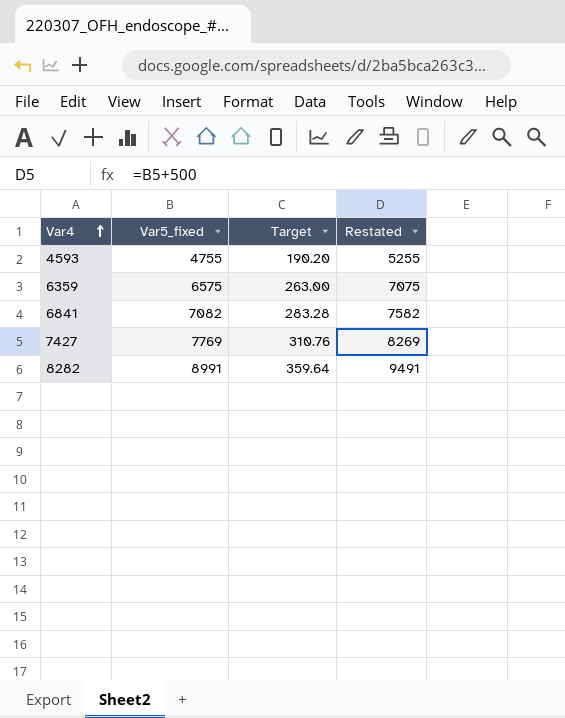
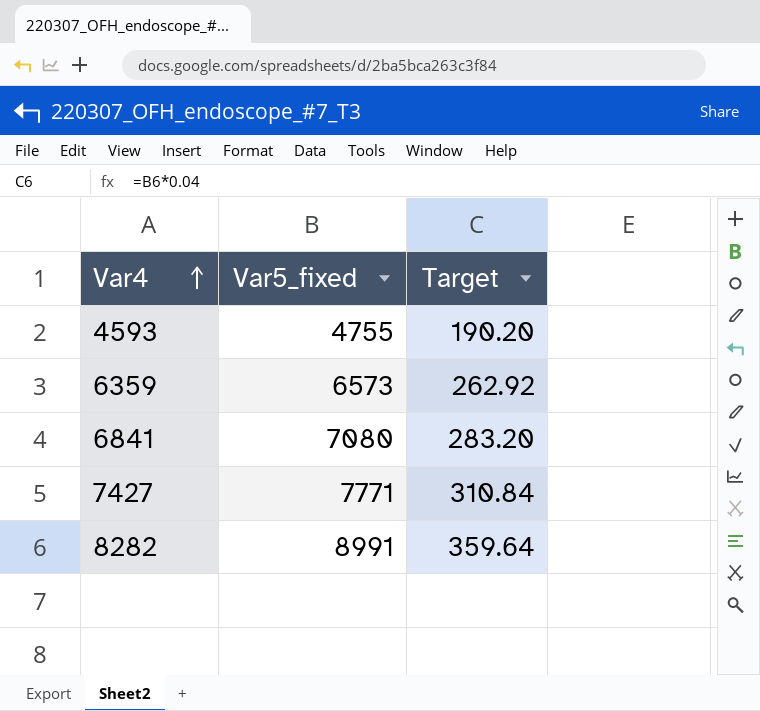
column Restated | formula: [Var5_fixed] + 500 -> none
6359 | Var5_fixed: 6575 -> 6573
6359 | Target: 263.00 -> 262.92
6841 | Var5_fixed: 7082 -> 7080
6841 | Target: 283.28 -> 283.20
7427 | Var5_fixed: 7769 -> 7771
7427 | Target: 310.76 -> 310.84

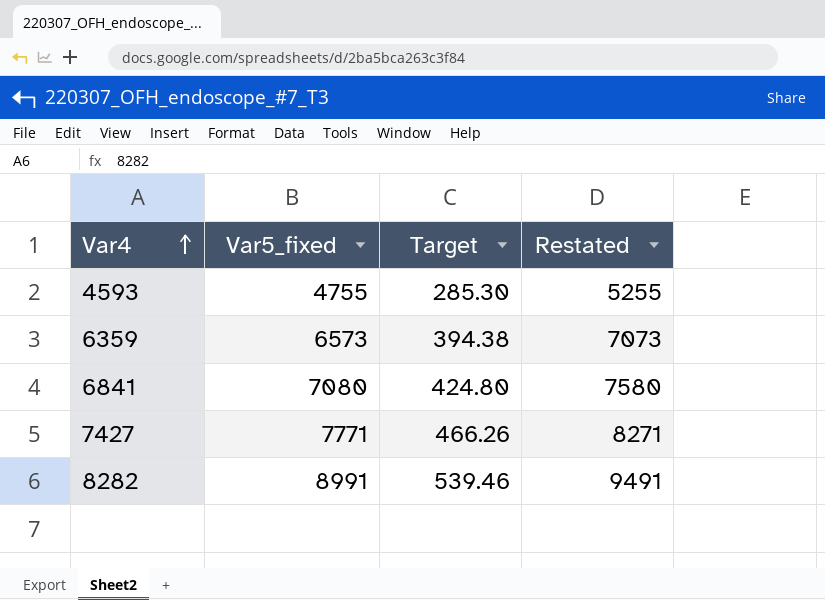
column Target | formula: [Var5_fixed] * 0.04 -> [Var5_fixed] * 0.06
column Restated | formula: none -> [Var5_fixed] + 500

